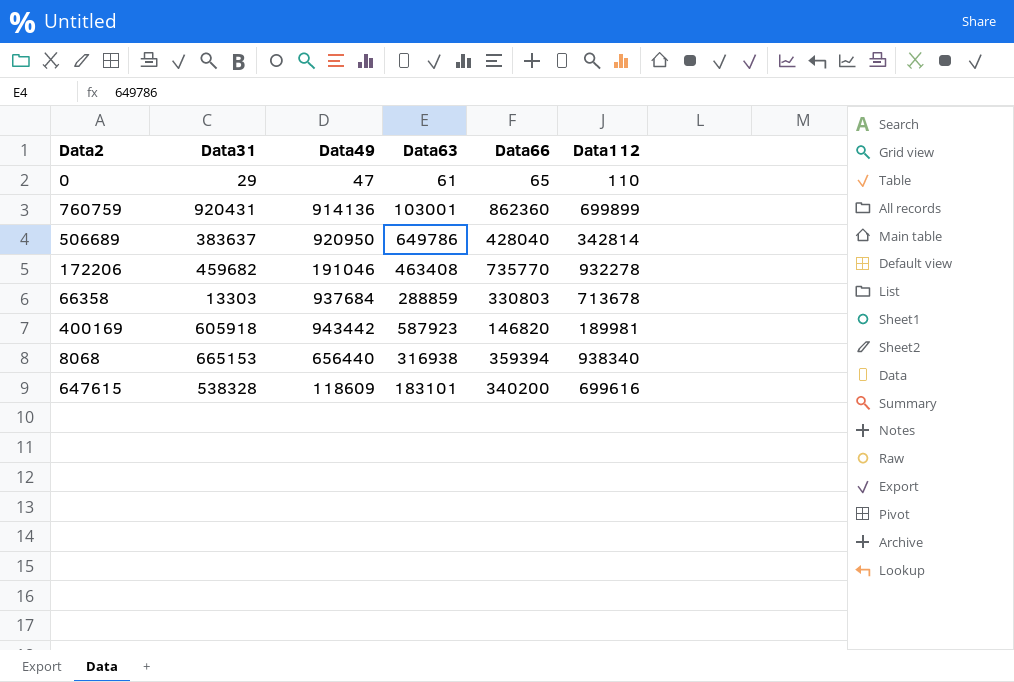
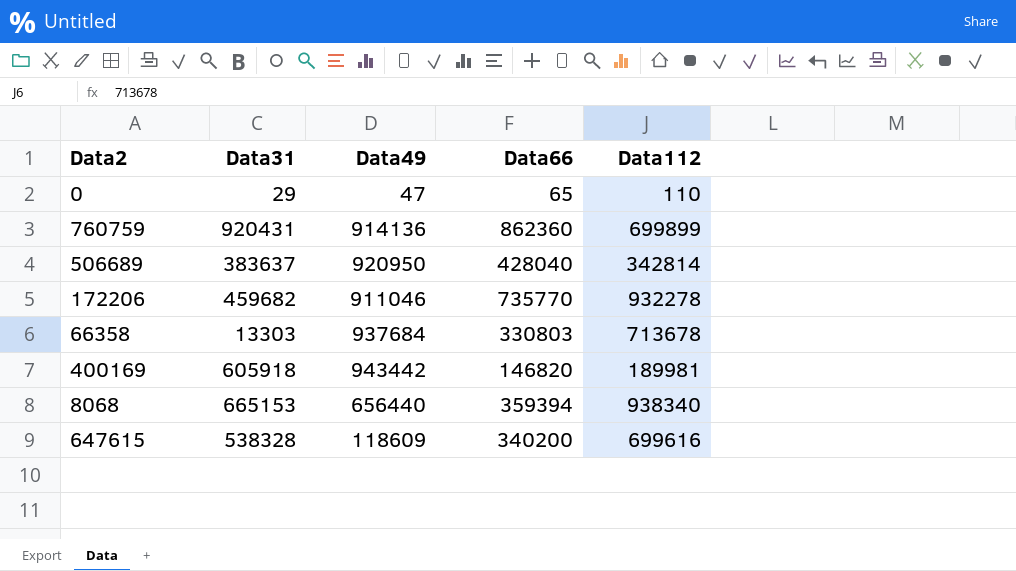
column Data63 | position: 4 -> none
172206 | Data49: 191046 -> 911046

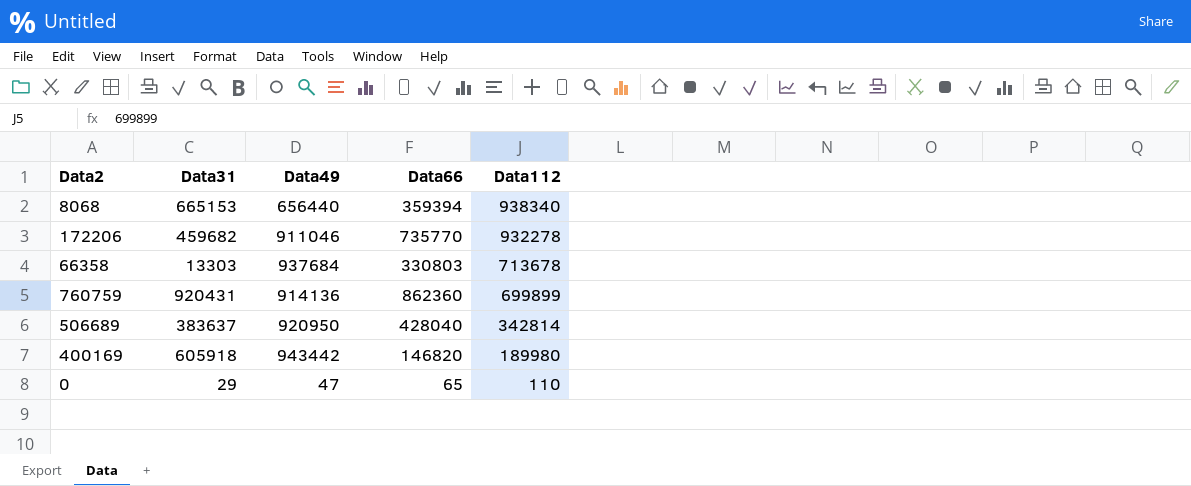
row order: none -> Data112 descending
row 647615: 538328 | 118609 | 340200 | 699616 -> none
400169 | Data112: 189981 -> 189980

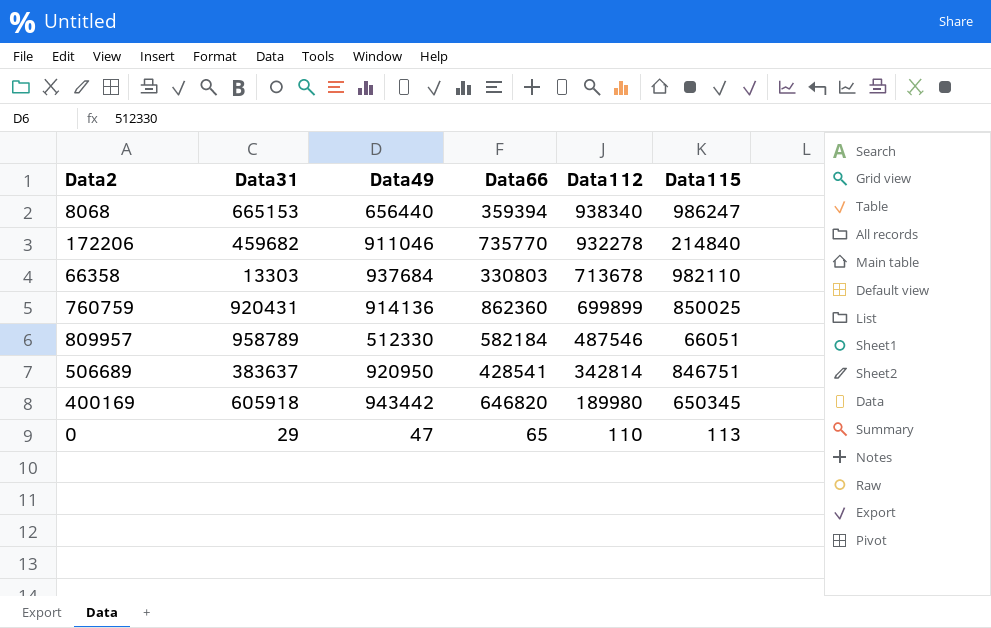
column Data115 | position: none -> 6
row 809957: none -> 958789 | 512330 | 582184 | 487546 | 66051
506689 | Data66: 428040 -> 428541
400169 | Data66: 146820 -> 646820

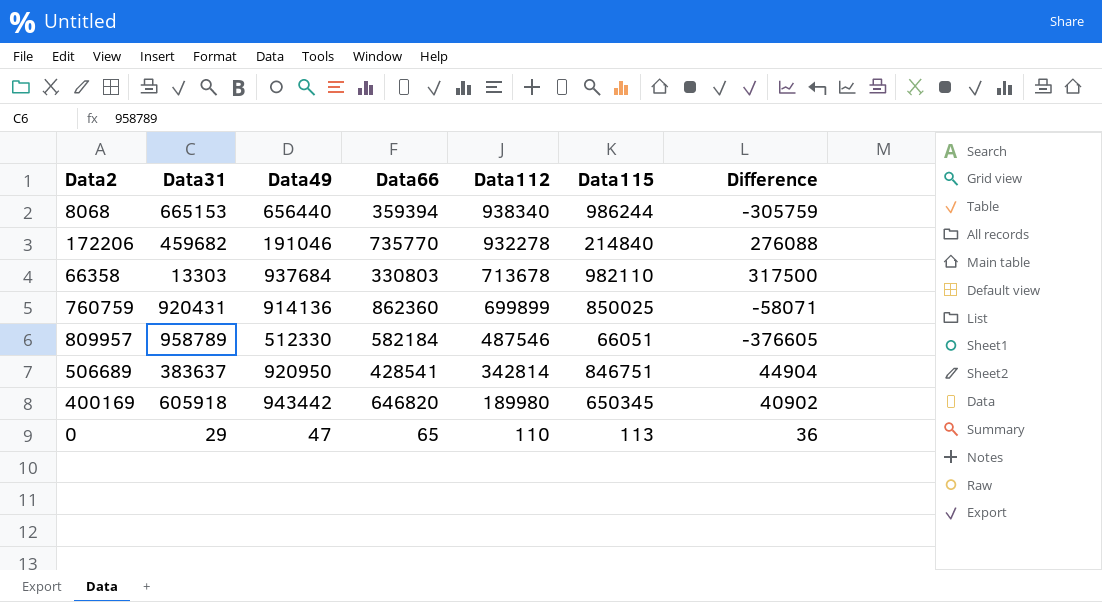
column Difference | formula: none -> [Data66] - [Data31]
8068 | Data115: 986247 -> 986244
172206 | Data49: 911046 -> 191046

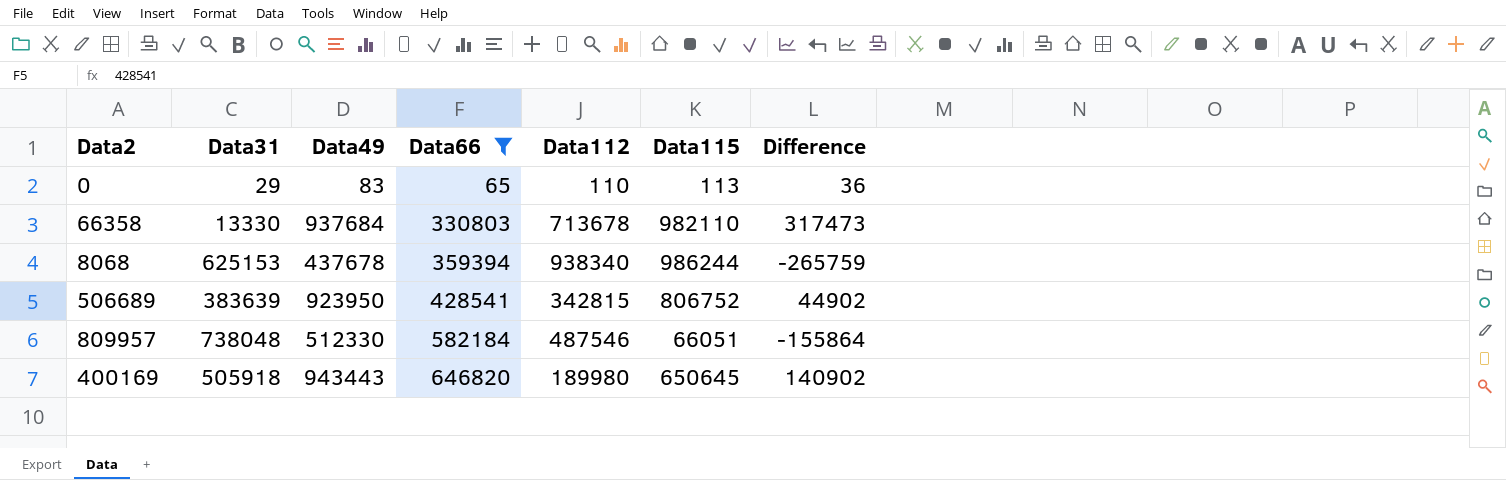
filter: none -> Data66 <= 646820
row order: Data112 descending -> Data66 ascending
0 | Data49: 47 -> 83
66358 | Data31: 13303 -> 13330
66358 | Difference: 317500 -> 317473
8068 | Data31: 665153 -> 625153
8068 | Data49: 656440 -> 437678
8068 | Difference: -305759 -> -265759
506689 | Data31: 383637 -> 383639
506689 | Data49: 920950 -> 923950
506689 | Data112: 342814 -> 342815
506689 | Data115: 846751 -> 806752
506689 | Difference: 44904 -> 44902
809957 | Data31: 958789 -> 738048
809957 | Difference: -376605 -> -155864
400169 | Data31: 605918 -> 505918
400169 | Data49: 943442 -> 943443
400169 | Data115: 650345 -> 650645
400169 | Difference: 40902 -> 140902

